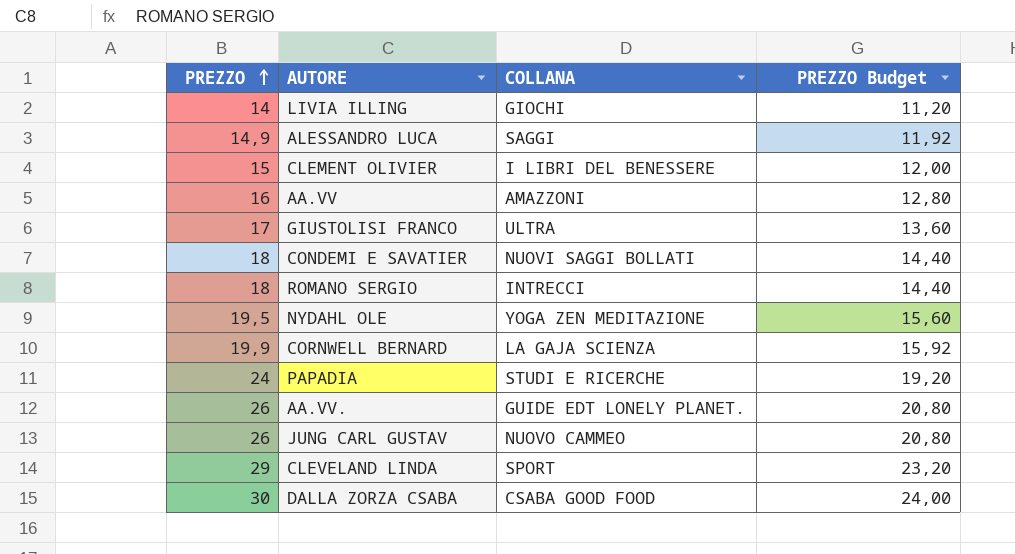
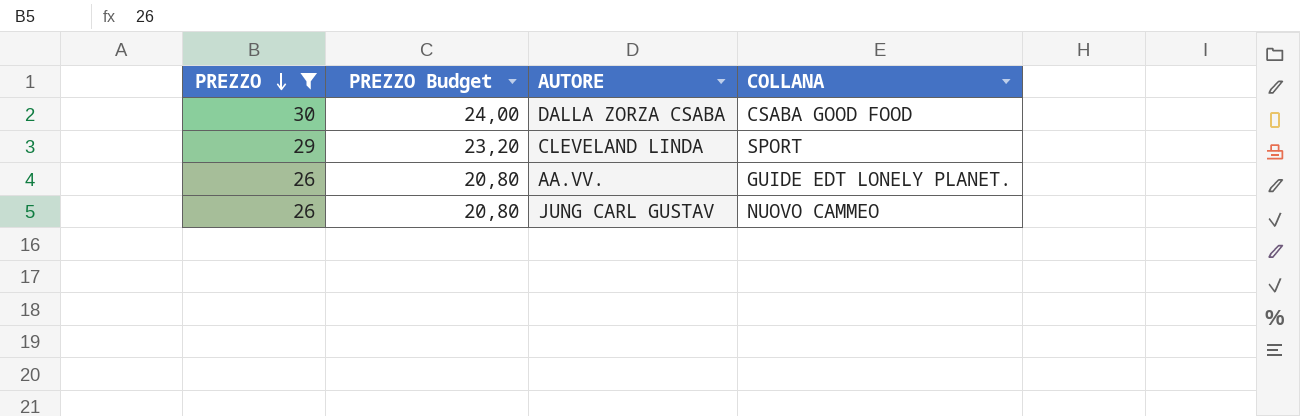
filter: none -> PREZZO >= 26
row order: PREZZO ascending -> PREZZO descending
column PREZZO Budget | position: 4 -> 2

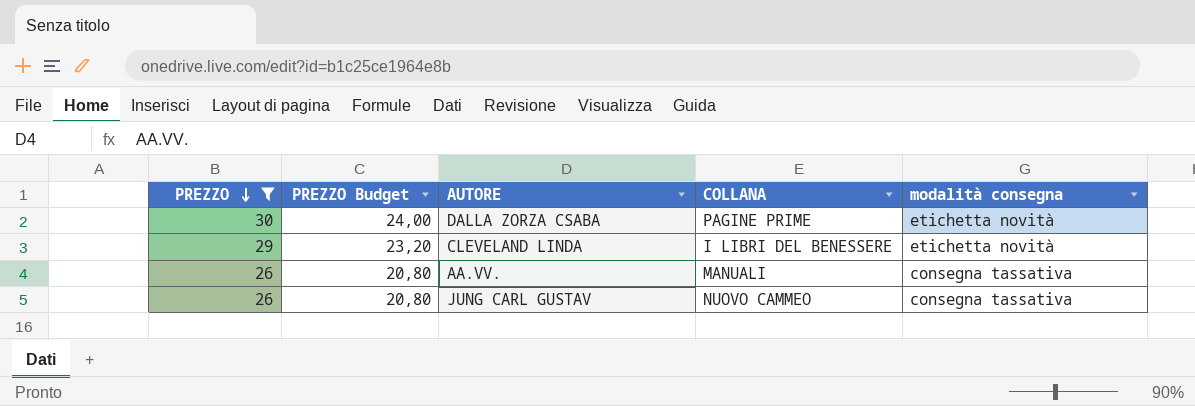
column modalità consegna | position: none -> 5
DALLA ZORZA CSABA | COLLANA: CSABA GOOD FOOD -> PAGINE PRIME
CLEVELAND LINDA | COLLANA: SPORT -> I LIBRI DEL BENESSERE
AA.VV. | COLLANA: GUIDE EDT LONELY PLANET. -> MANUALI

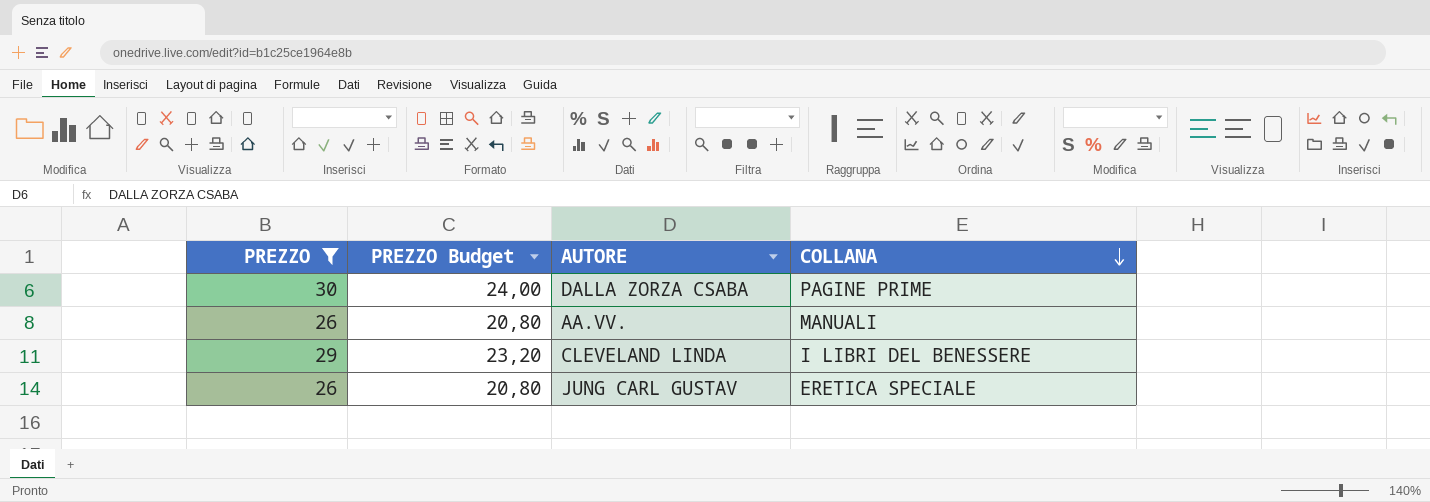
row order: PREZZO descending -> COLLANA descending
column modalità consegna | position: 5 -> none
JUNG CARL GUSTAV | COLLANA: NUOVO CAMMEO -> ERETICA SPECIALE

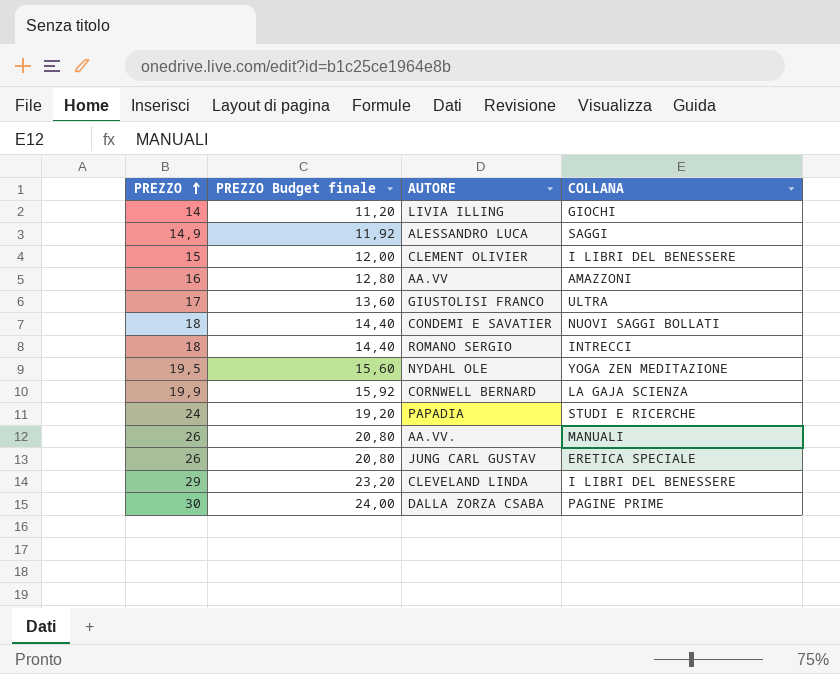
filter: PREZZO >= 26 -> none
row order: COLLANA descending -> PREZZO ascending
column name: PREZZO Budget -> PREZZO Budget finale

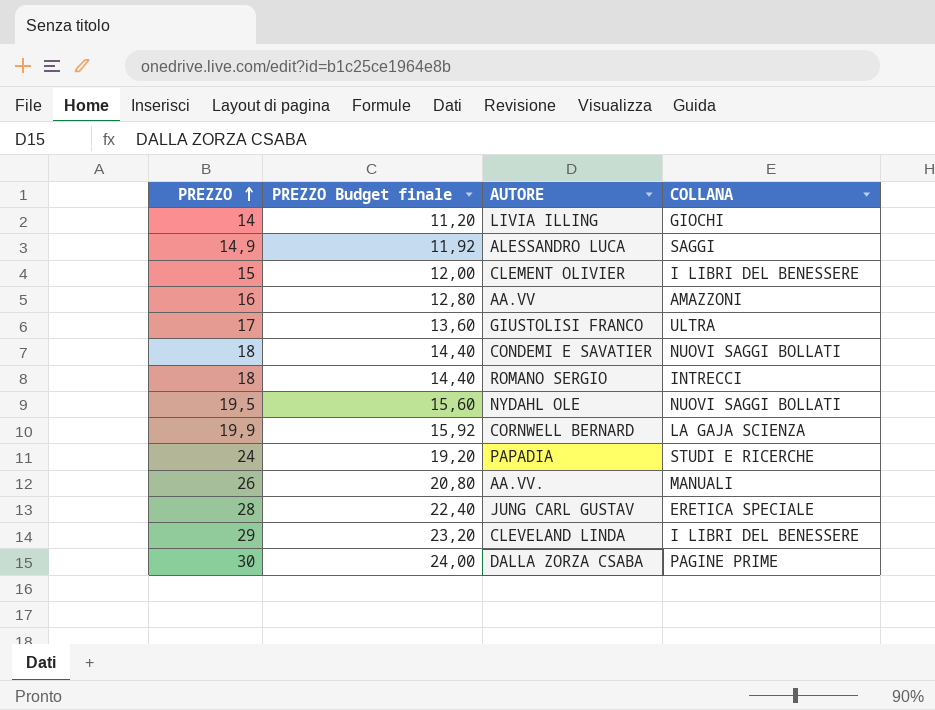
NYDAHL OLE | COLLANA: YOGA ZEN MEDITAZIONE -> NUOVI SAGGI BOLLATI
JUNG CARL GUSTAV | PREZZO: 26 -> 28
JUNG CARL GUSTAV | PREZZO Budget finale: 20,80 -> 22,40

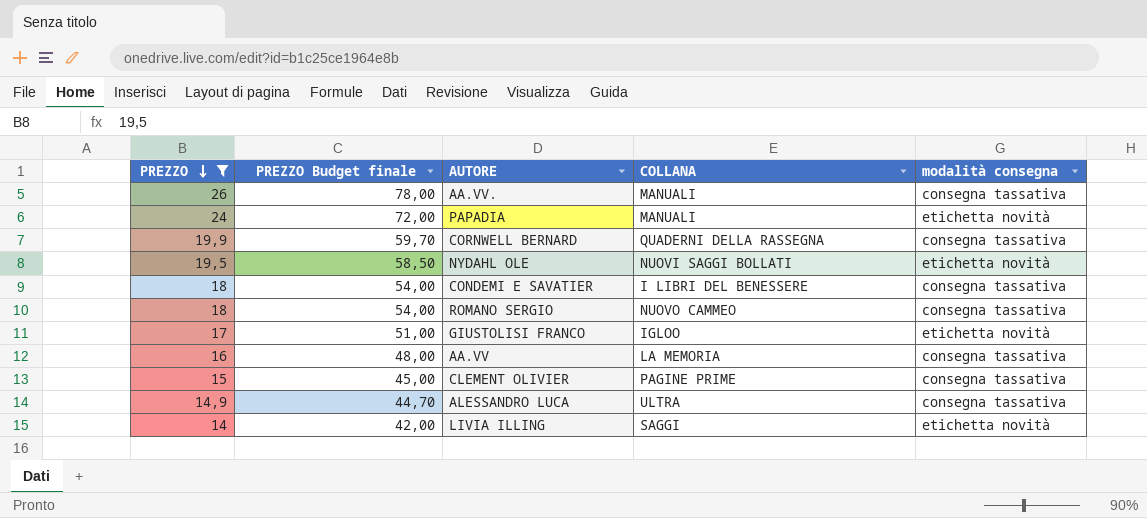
filter: none -> PREZZO <= 26
row order: PREZZO ascending -> PREZZO descending
column PREZZO Budget finale | formula: [PREZZO] * 0,8 -> [PREZZO] * 3
column modalità consegna | position: none -> 5
PAPADIA | COLLANA: STUDI E RICERCHE -> MANUALI
CORNWELL BERNARD | COLLANA: LA GAJA SCIENZA -> QUADERNI DELLA RASSEGNA
CONDEMI E SAVATIER | COLLANA: NUOVI SAGGI BOLLATI -> I LIBRI DEL BENESSERE
ROMANO SERGIO | COLLANA: INTRECCI -> NUOVO CAMMEO
GIUSTOLISI FRANCO | COLLANA: ULTRA -> IGLOO
AA.VV | COLLANA: AMAZZONI -> LA MEMORIA
CLEMENT OLIVIER | COLLANA: I LIBRI DEL BENESSERE -> PAGINE PRIME
ALESSANDRO LUCA | COLLANA: SAGGI -> ULTRA
LIVIA ILLING | COLLANA: GIOCHI -> SAGGI

